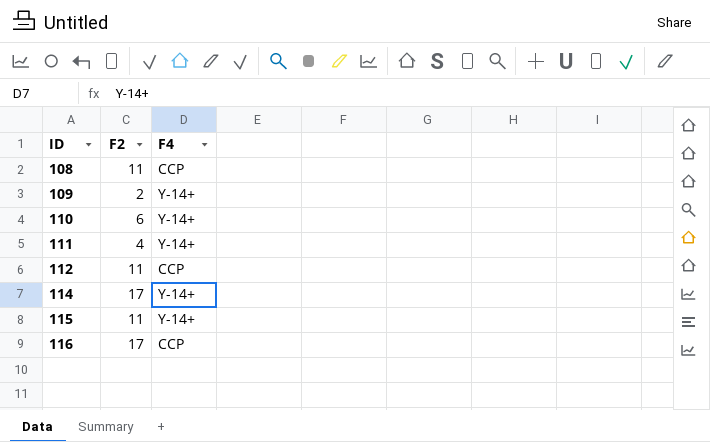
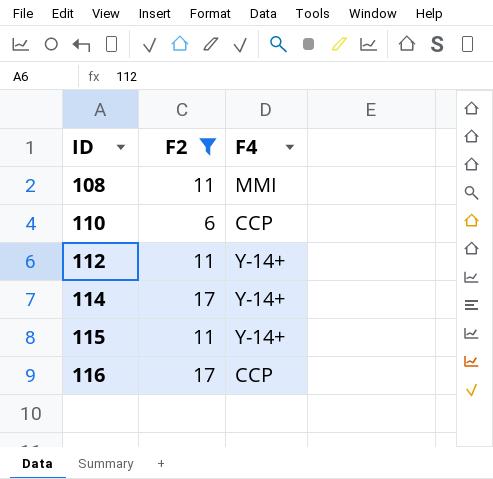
filter: none -> F2 >= 6
108 | F4: CCP -> MMI
110 | F4: Y-14+ -> CCP
112 | F4: CCP -> Y-14+

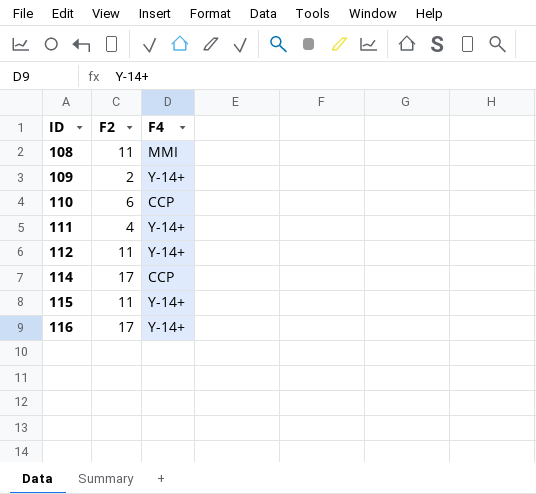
filter: F2 >= 6 -> none
114 | F4: Y-14+ -> CCP
116 | F4: CCP -> Y-14+

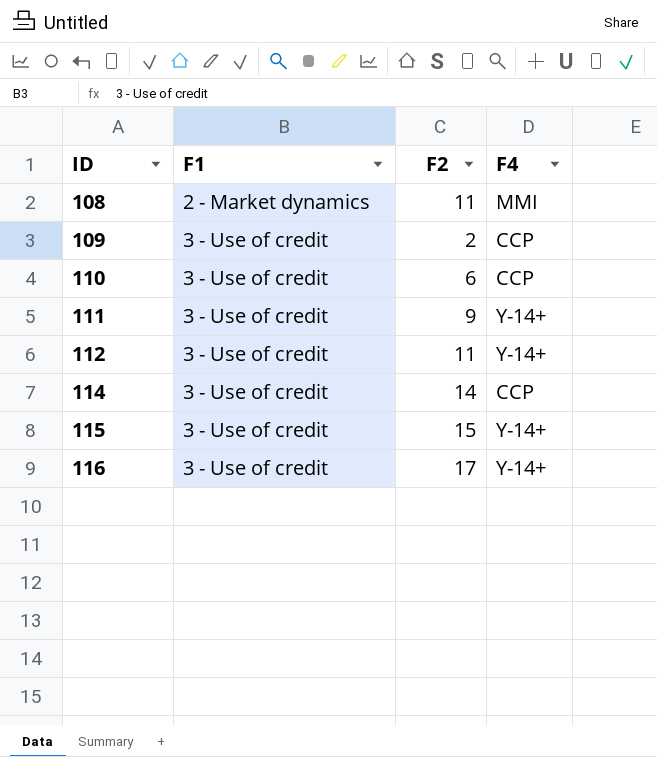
column F1 | position: none -> 2
109 | F4: Y-14+ -> CCP
111 | F2: 4 -> 9
114 | F2: 17 -> 14
115 | F2: 11 -> 15

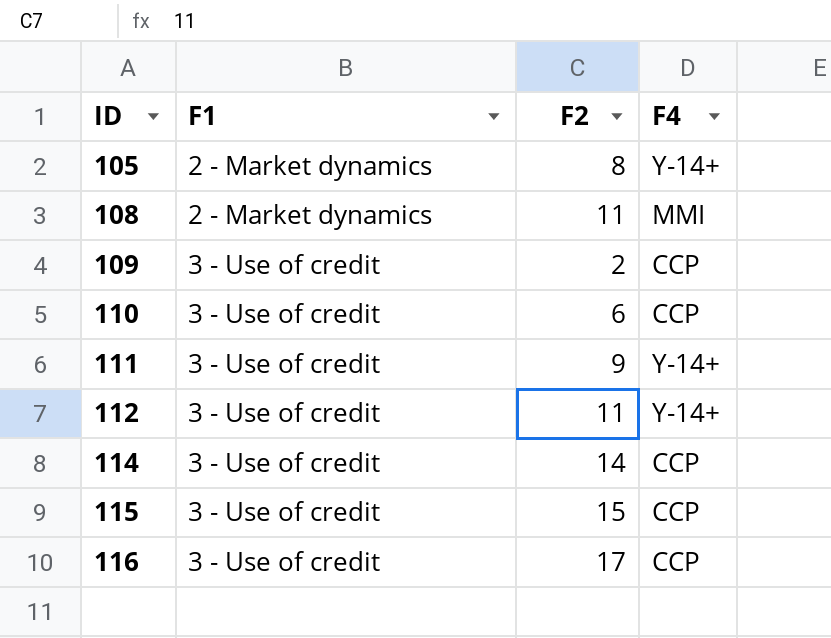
row 105: none -> 2 - Market dynamics | 8 | Y-14+
115 | F4: Y-14+ -> CCP
116 | F4: Y-14+ -> CCP

